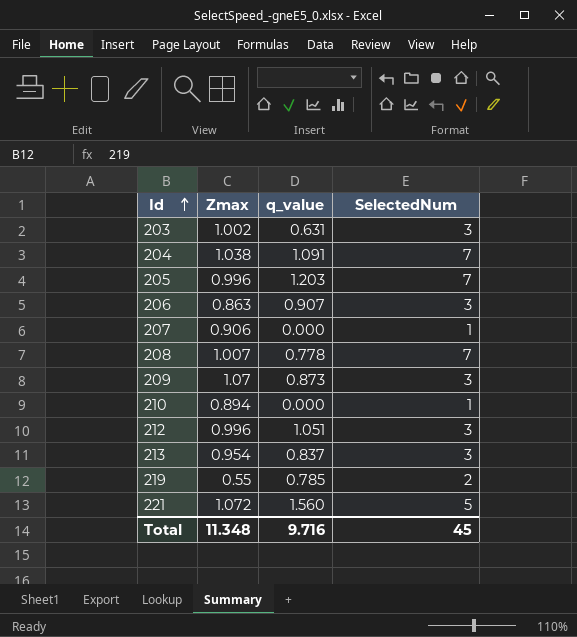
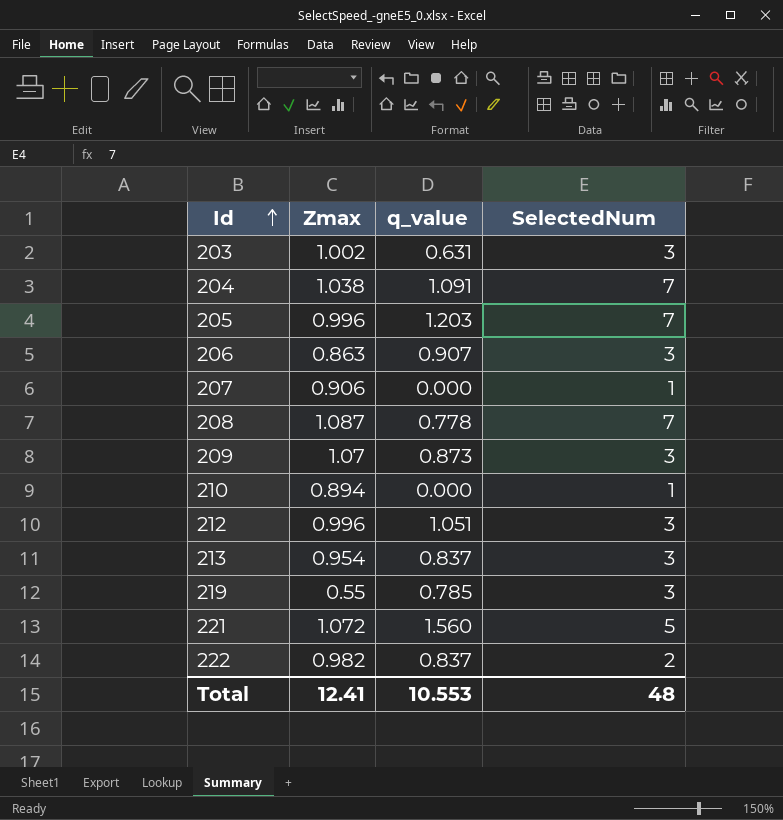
208 | Zmax: 1.007 -> 1.087
219 | SelectedNum: 2 -> 3
row 222: none -> 0.982 | 0.837 | 2
Total | Zmax: 11.348 -> 12.41
Total | q_value: 9.716 -> 10.553
Total | SelectedNum: 45 -> 48

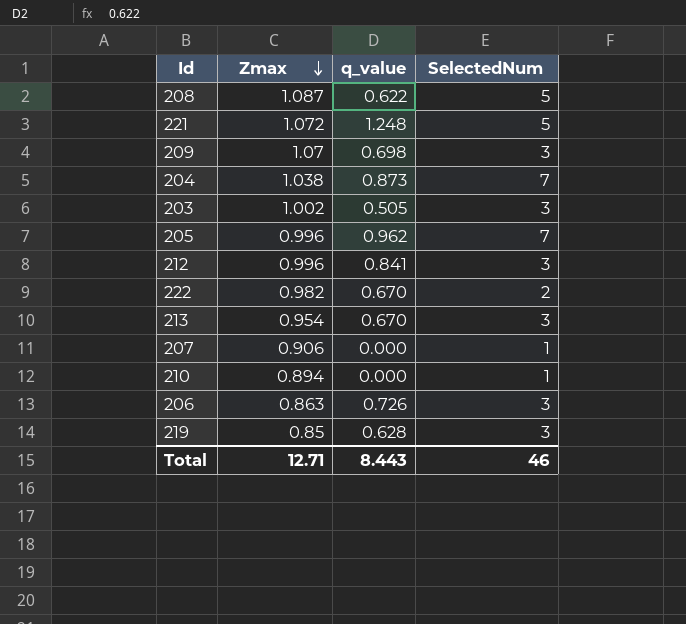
row order: Id ascending -> Zmax descending
208 | q_value: 0.778 -> 0.622
208 | SelectedNum: 7 -> 5
221 | q_value: 1.560 -> 1.248
209 | q_value: 0.873 -> 0.698
204 | q_value: 1.091 -> 0.873
203 | q_value: 0.631 -> 0.505
205 | q_value: 1.203 -> 0.962
212 | q_value: 1.051 -> 0.841
222 | q_value: 0.837 -> 0.670
213 | q_value: 0.837 -> 0.670
206 | q_value: 0.907 -> 0.726
219 | Zmax: 0.55 -> 0.85
219 | q_value: 0.785 -> 0.628
Total | Zmax: 12.41 -> 12.71
Total | q_value: 10.553 -> 8.443
Total | SelectedNum: 48 -> 46

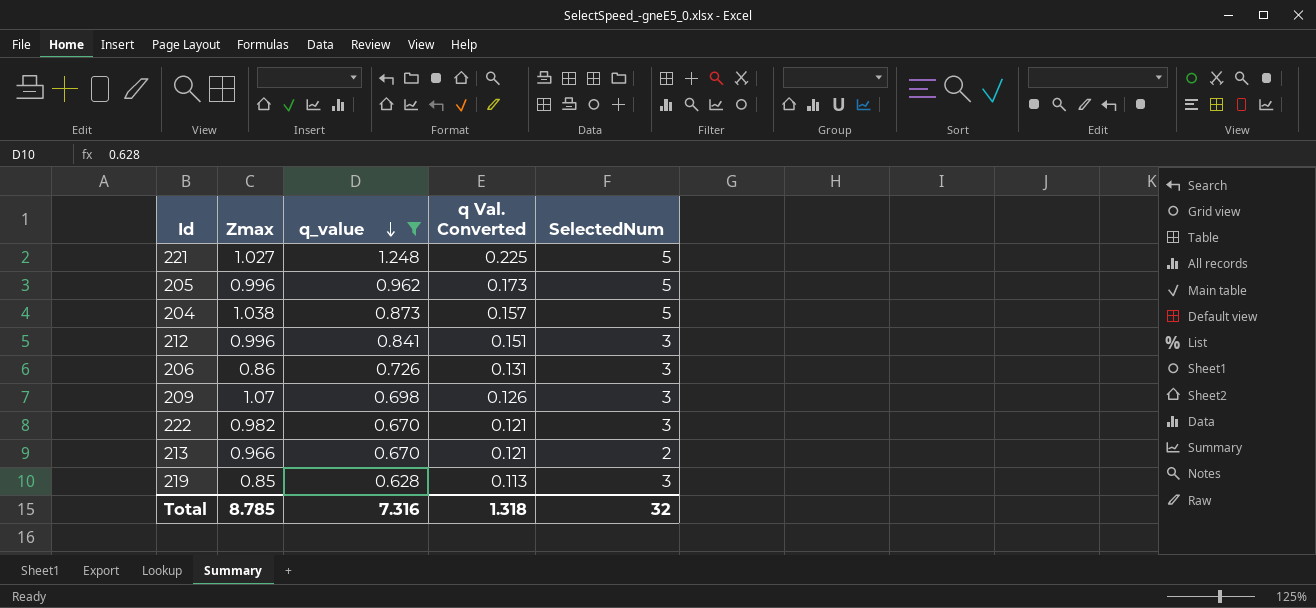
filter: none -> q_value >= 0.628
row order: Zmax descending -> q_value descending
column q Val. Converted | formula: none -> [q_value] * 0.18
221 | Zmax: 1.072 -> 1.027
205 | SelectedNum: 7 -> 5
204 | SelectedNum: 7 -> 5
206 | Zmax: 0.863 -> 0.86
222 | SelectedNum: 2 -> 3
213 | Zmax: 0.954 -> 0.966
213 | SelectedNum: 3 -> 2
Total | Zmax: 12.71 -> 8.785
Total | q_value: 8.443 -> 7.316
Total | SelectedNum: 46 -> 32

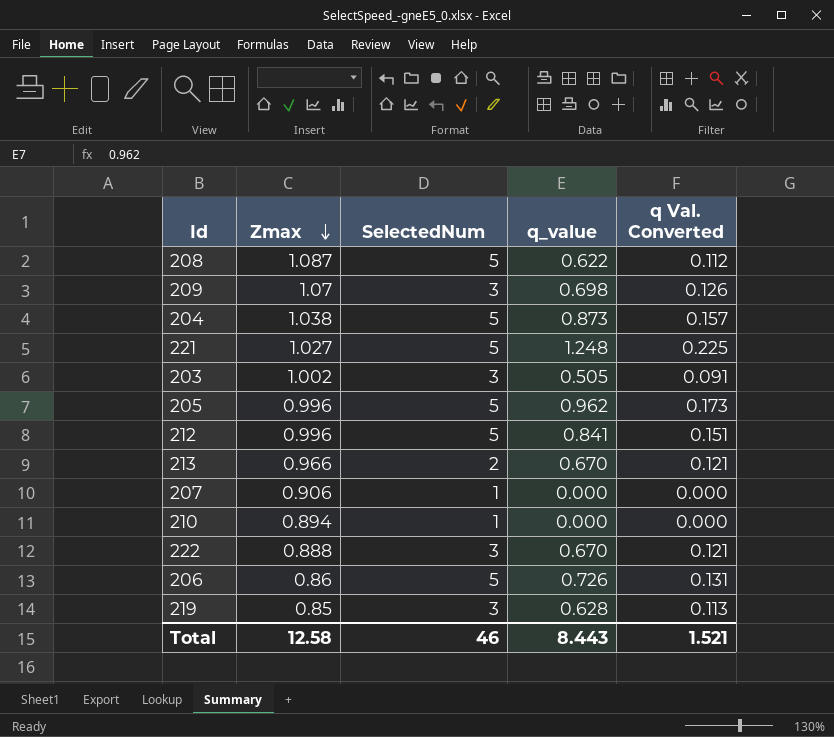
filter: q_value >= 0.628 -> none
row order: q_value descending -> Zmax descending
column SelectedNum | position: 5 -> 3
212 | SelectedNum: 3 -> 5
222 | Zmax: 0.982 -> 0.888
206 | SelectedNum: 3 -> 5
Total | Zmax: 8.785 -> 12.58
Total | SelectedNum: 32 -> 46
Total | q_value: 7.316 -> 8.443
Total | q Val. Converted: 1.318 -> 1.521

